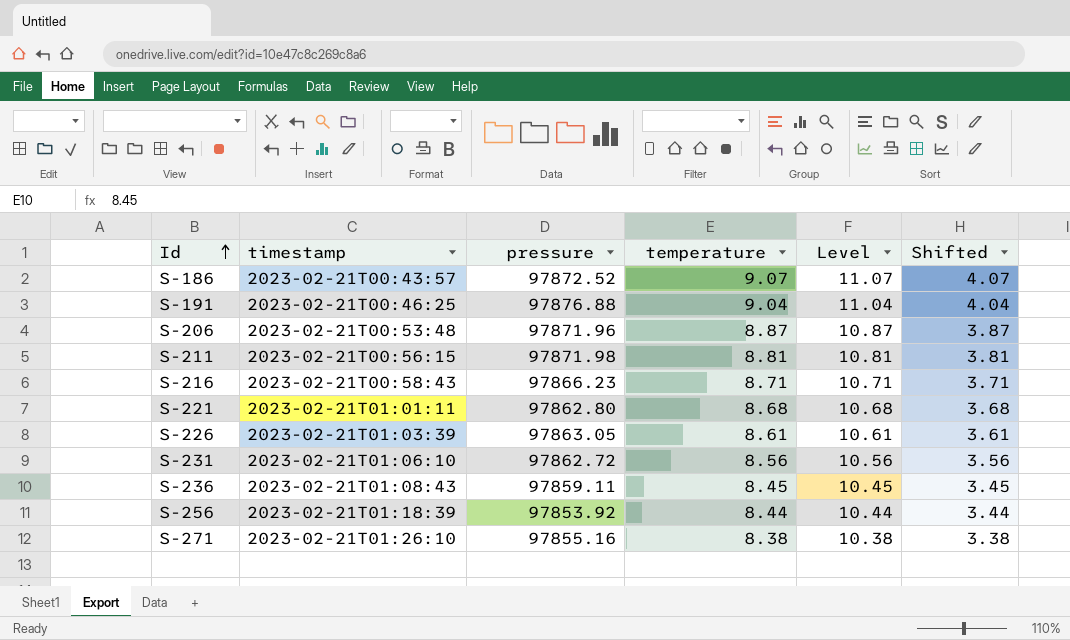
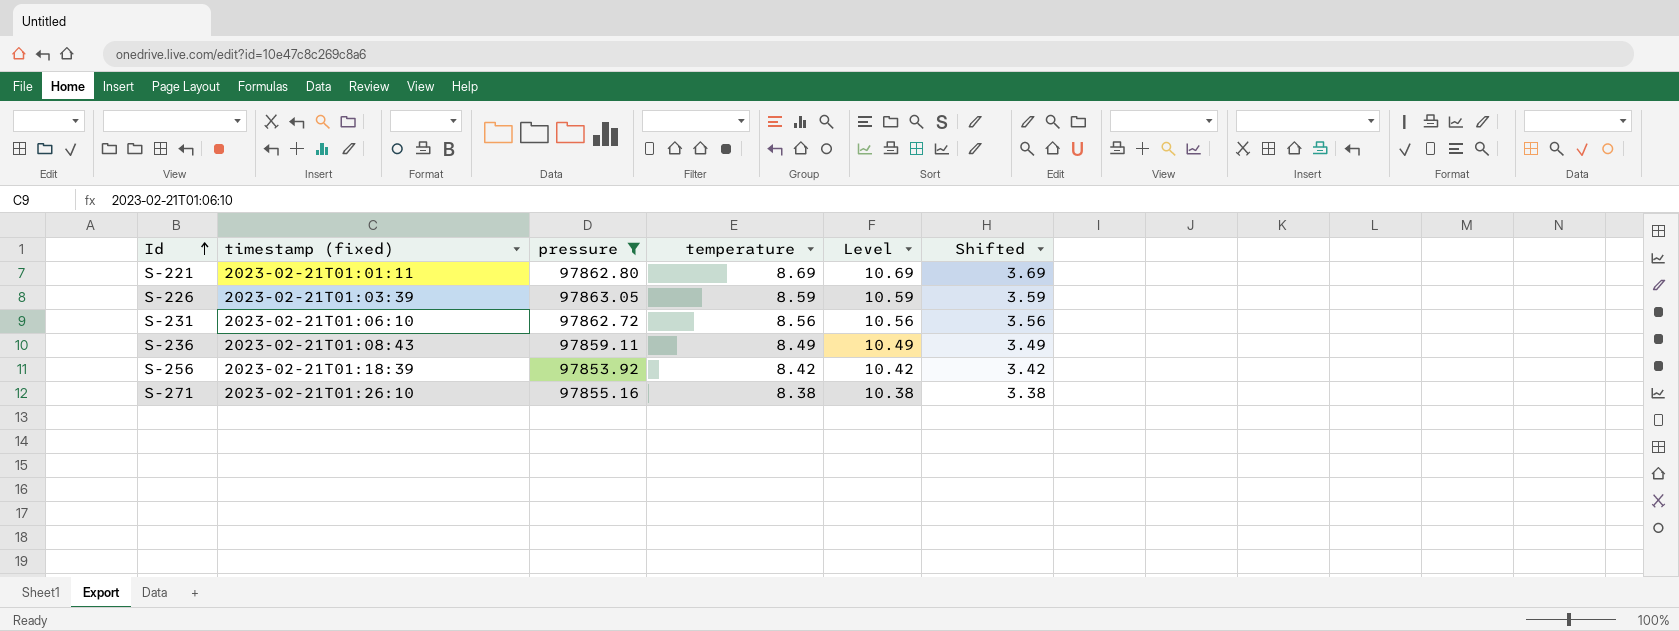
filter: none -> pressure <= 97863.05
column name: timestamp -> timestamp (fixed)
S-221 | temperature: 8.68 -> 8.69
S-221 | Level: 10.68 -> 10.69
S-221 | Shifted: 3.68 -> 3.69
S-226 | temperature: 8.61 -> 8.59
S-226 | Level: 10.61 -> 10.59
S-226 | Shifted: 3.61 -> 3.59
S-236 | temperature: 8.45 -> 8.49
S-236 | Level: 10.45 -> 10.49
S-236 | Shifted: 3.45 -> 3.49
S-256 | temperature: 8.44 -> 8.42
S-256 | Level: 10.44 -> 10.42
S-256 | Shifted: 3.44 -> 3.42

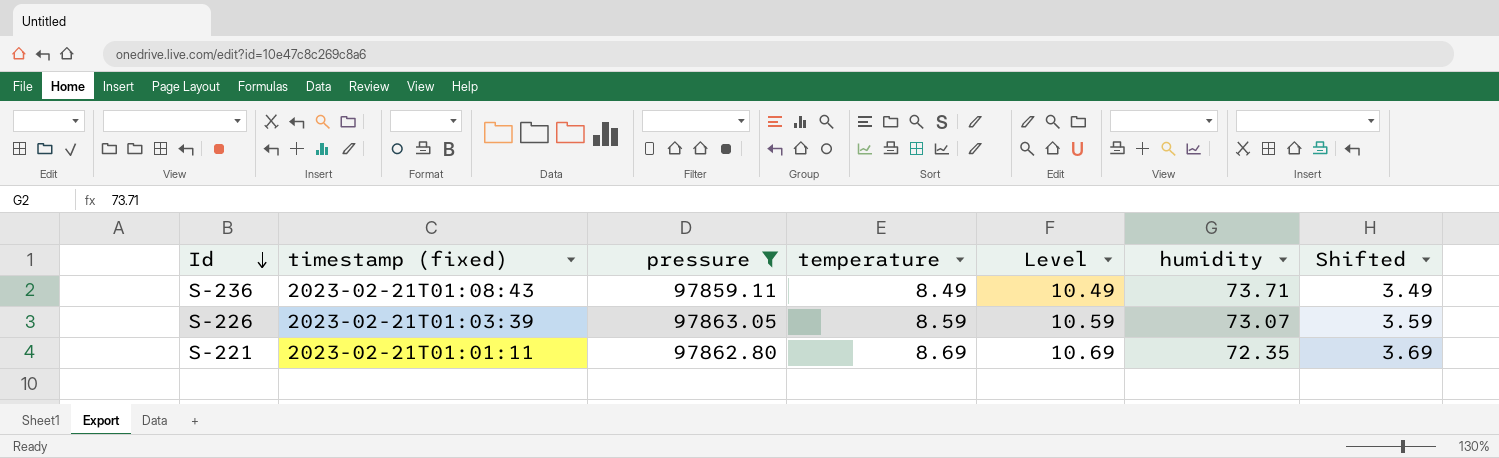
row order: Id ascending -> Id descending
column humidity | position: none -> 6
row S-231: 2023-02-21T01:06:10 | 97862.72 | 8.56 | 10.56 | 3.56 -> none
row S-256: 2023-02-21T01:18:39 | 97853.92 | 8.42 | 10.42 | 3.42 -> none
row S-271: 2023-02-21T01:26:10 | 97855.16 | 8.38 | 10.38 | 3.38 -> none

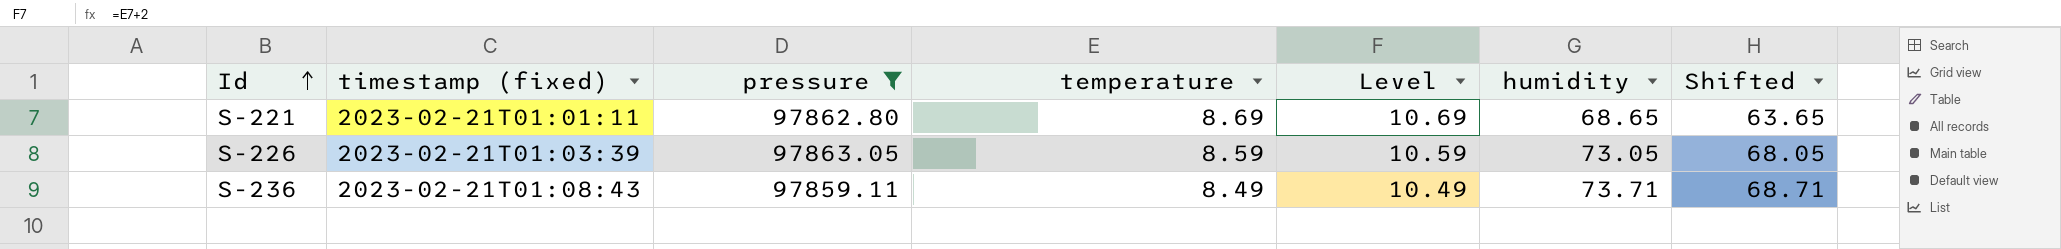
row order: Id descending -> Id ascending
column Shifted | formula: [temperature] - 5 -> [humidity] - 5
S-221 | humidity: 72.35 -> 68.65
S-226 | humidity: 73.07 -> 73.05

